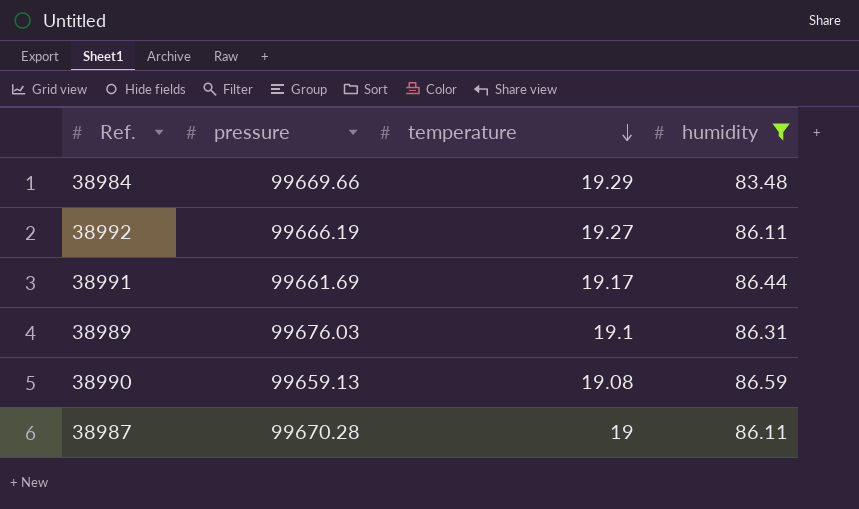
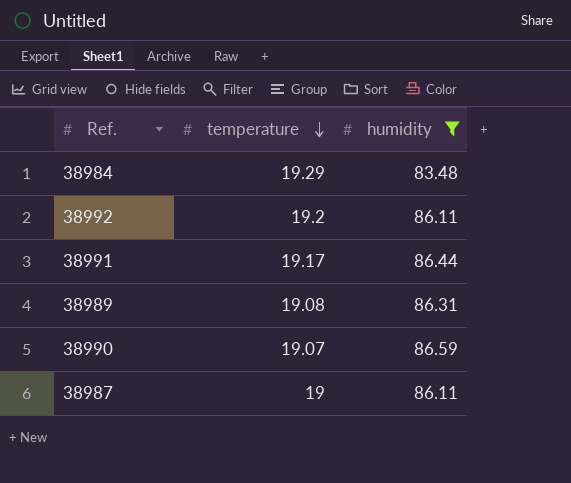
column pressure | position: 2 -> none
38992 | temperature: 19.27 -> 19.2
38989 | temperature: 19.1 -> 19.08
38990 | temperature: 19.08 -> 19.07

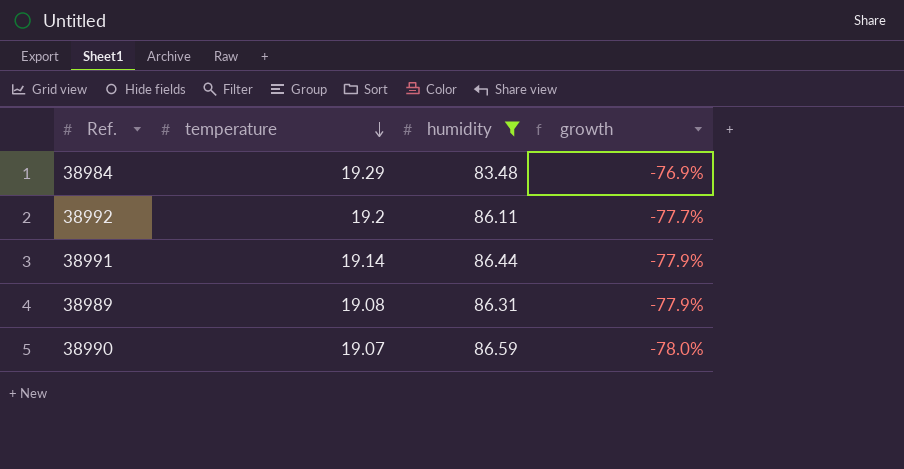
column growth | formula: none -> ([temperature] - [humidity]) / [humidity]
row 38987: 19 | 86.11 -> none
38991 | temperature: 19.17 -> 19.14

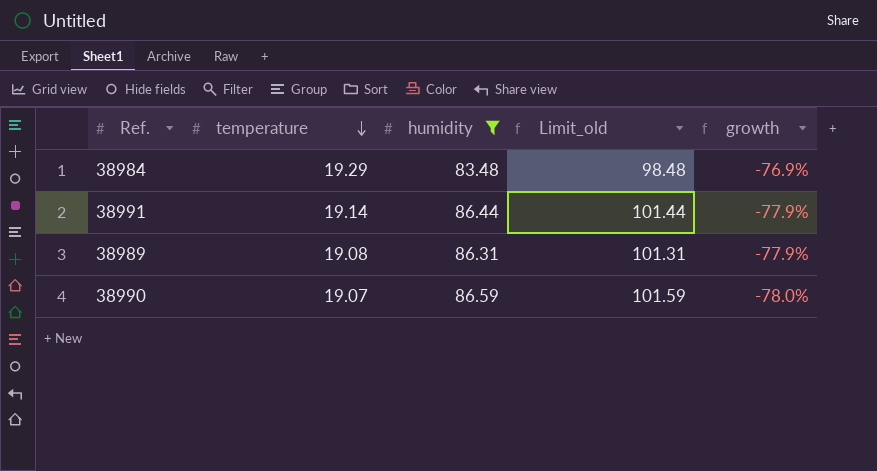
column Limit_old | formula: none -> [humidity] + 15
row 38992: 19.2 | 86.11 | -77.7% -> none

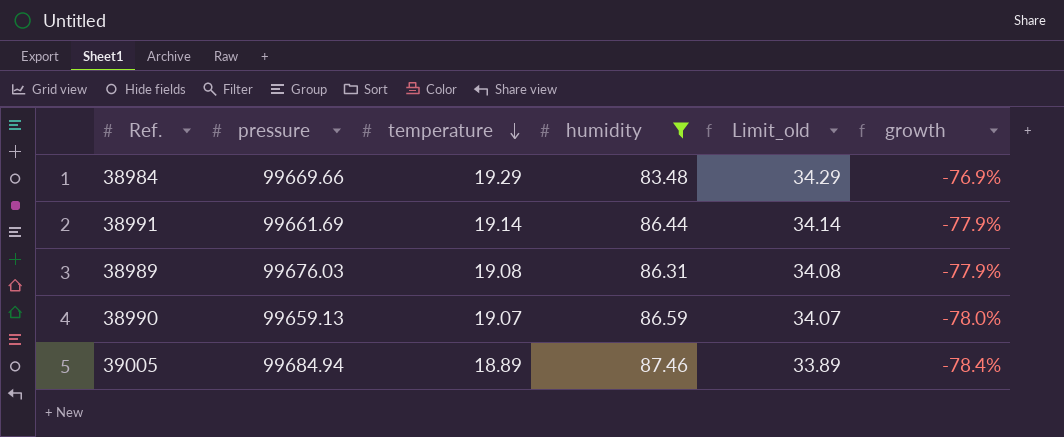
column pressure | position: none -> 2
column Limit_old | formula: [humidity] + 15 -> [temperature] + 15
row 39005: none -> 99684.94 | 18.89 | 87.46 | 33.89 | -78.4%

